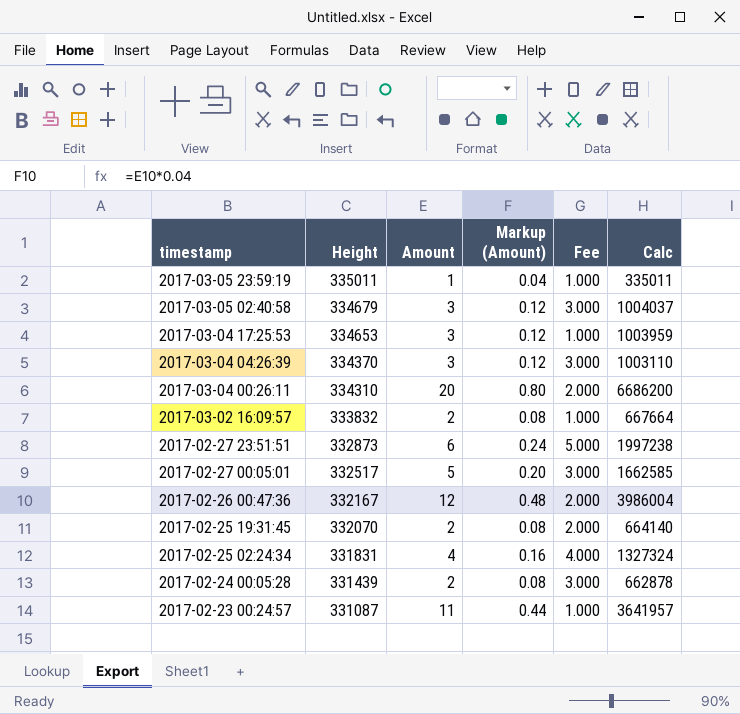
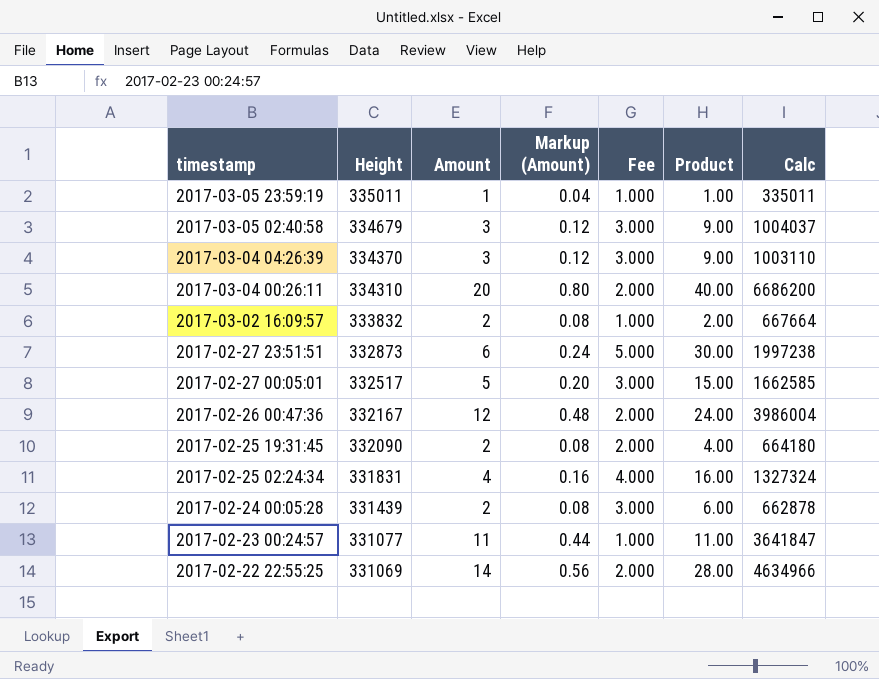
column Product | formula: none -> [Amount] * [Fee]
row 2017-03-04 17:25:53: 334653 | 3 | 0.12 | 1.000 | 1003959 -> none
2017-02-25 19:31:45 | Height: 332070 -> 332090
2017-02-25 19:31:45 | Calc: 664140 -> 664180
2017-02-23 00:24:57 | Height: 331087 -> 331077
2017-02-23 00:24:57 | Calc: 3641957 -> 3641847
row 2017-02-22 22:55:25: none -> 331069 | 14 | 0.56 | 2.000 | 28.00 | 4634966

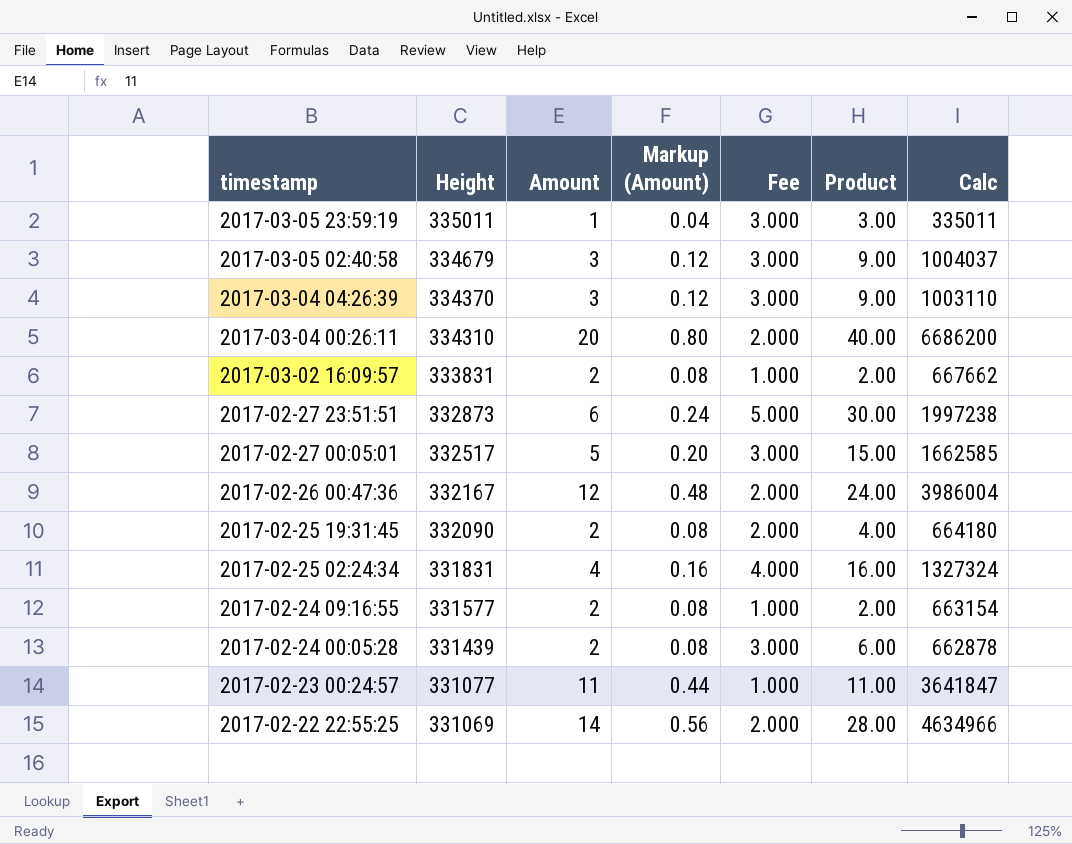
2017-03-05 23:59:19 | Fee: 1.000 -> 3.000
2017-03-05 23:59:19 | Product: 1.00 -> 3.00
2017-03-02 16:09:57 | Height: 333832 -> 333831
2017-03-02 16:09:57 | Calc: 667664 -> 667662
row 2017-02-24 09:16:55: none -> 331577 | 2 | 0.08 | 1.000 | 2.00 | 663154

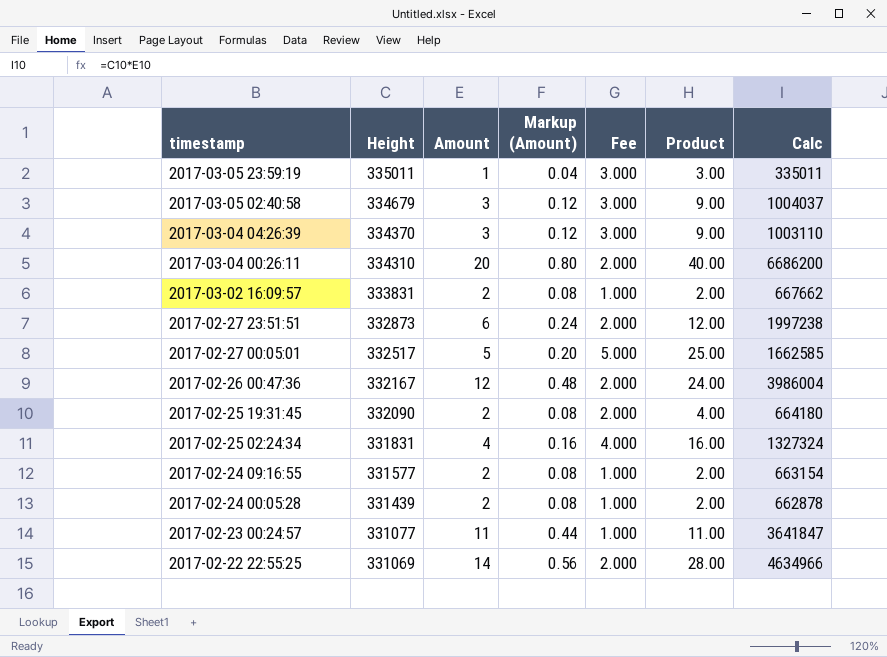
2017-02-27 23:51:51 | Fee: 5.000 -> 2.000
2017-02-27 23:51:51 | Product: 30.00 -> 12.00
2017-02-27 00:05:01 | Fee: 3.000 -> 5.000
2017-02-27 00:05:01 | Product: 15.00 -> 25.00
2017-02-24 00:05:28 | Fee: 3.000 -> 1.000
2017-02-24 00:05:28 | Product: 6.00 -> 2.00

